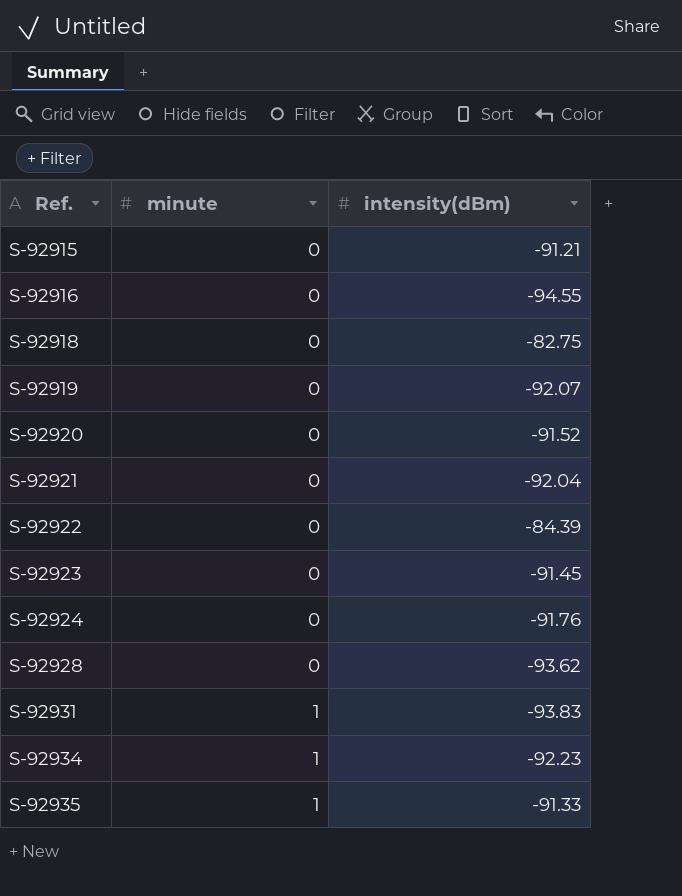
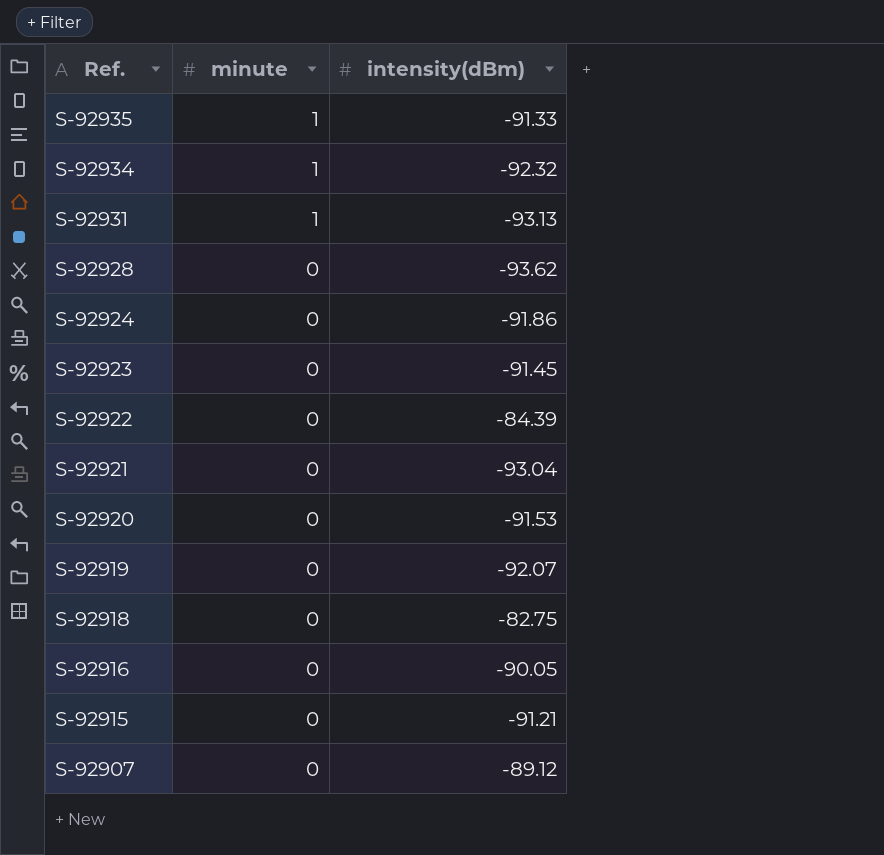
row order: Ref. ascending -> Ref. descending
S-92934 | intensity(dBm): -92.23 -> -92.32
S-92931 | intensity(dBm): -93.83 -> -93.13
S-92924 | intensity(dBm): -91.76 -> -91.86
S-92921 | intensity(dBm): -92.04 -> -93.04
S-92920 | intensity(dBm): -91.52 -> -91.53
S-92916 | intensity(dBm): -94.55 -> -90.05
row S-92907: none -> 0 | -89.12

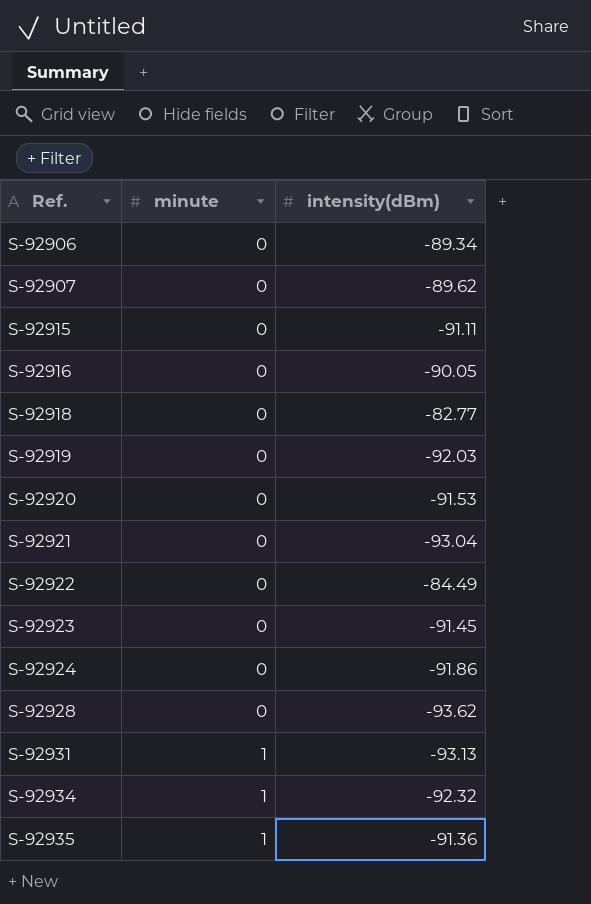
row order: Ref. descending -> Ref. ascending
row S-92906: none -> 0 | -89.34
S-92907 | intensity(dBm): -89.12 -> -89.62
S-92915 | intensity(dBm): -91.21 -> -91.11
S-92918 | intensity(dBm): -82.75 -> -82.77
S-92919 | intensity(dBm): -92.07 -> -92.03
S-92922 | intensity(dBm): -84.39 -> -84.49
S-92935 | intensity(dBm): -91.33 -> -91.36

